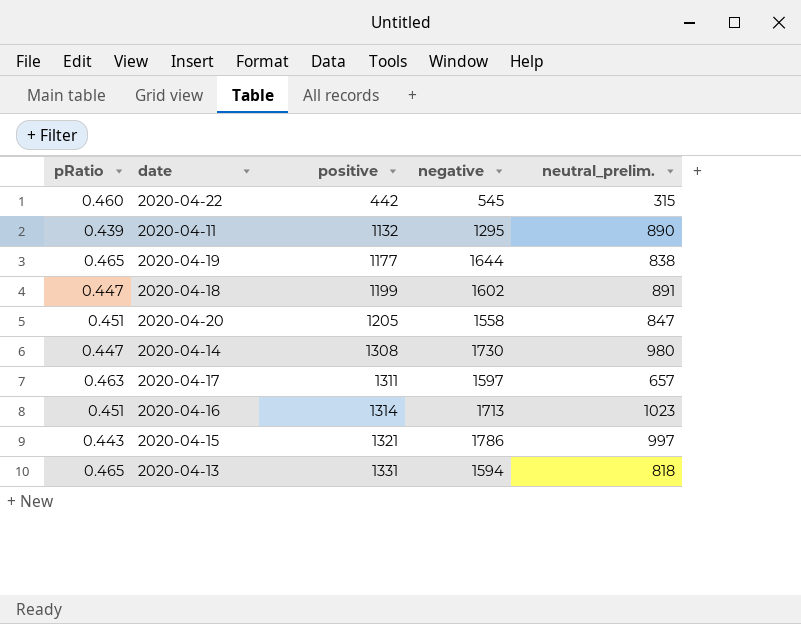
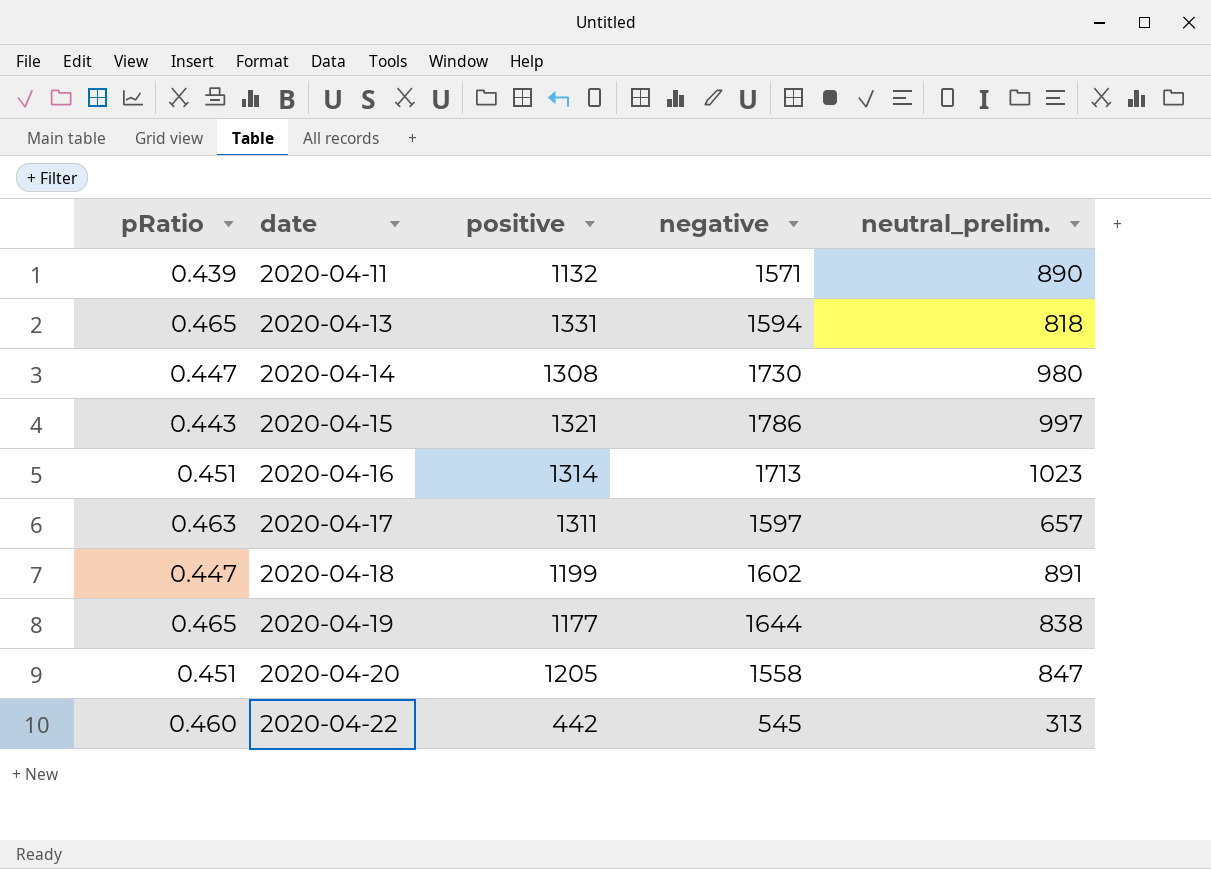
row order: positive ascending -> date ascending
2020-04-11 | negative: 1295 -> 1571
2020-04-22 | neutral_prelim.: 315 -> 313

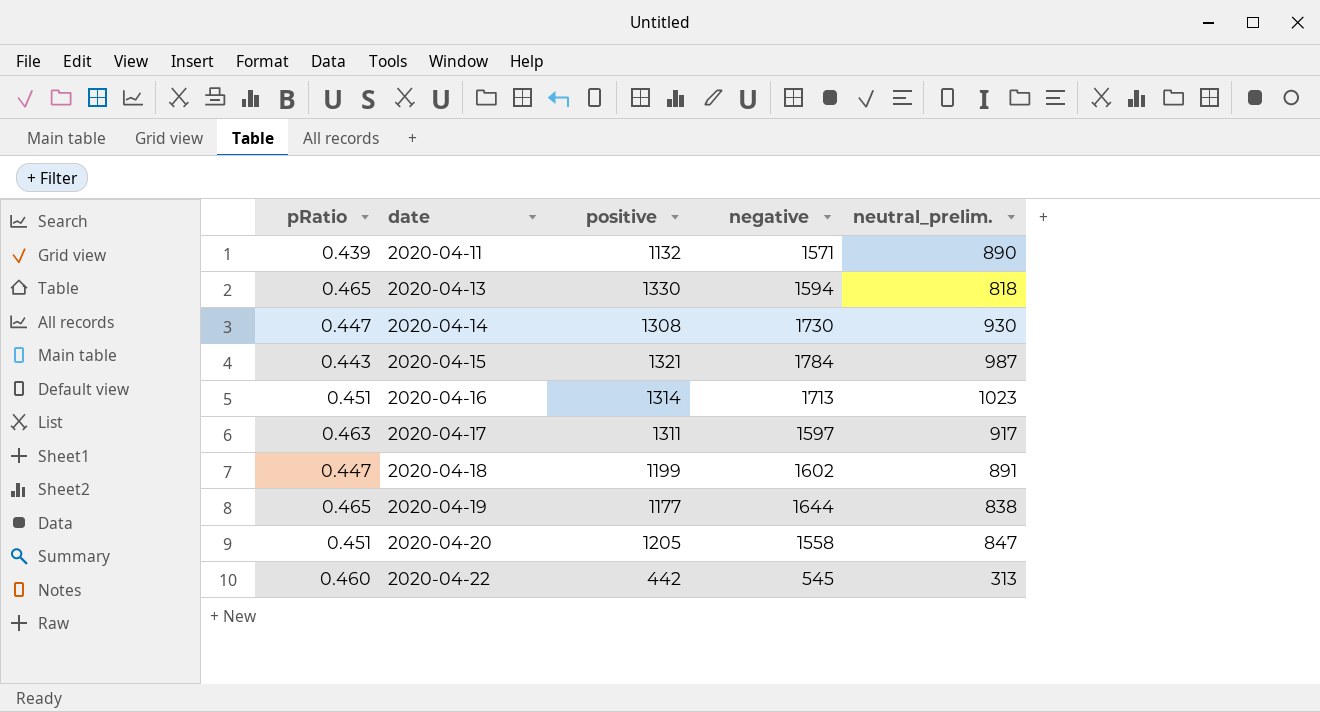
2020-04-13 | positive: 1331 -> 1330
2020-04-14 | neutral_prelim.: 980 -> 930
2020-04-15 | negative: 1786 -> 1784
2020-04-15 | neutral_prelim.: 997 -> 987
2020-04-17 | neutral_prelim.: 657 -> 917

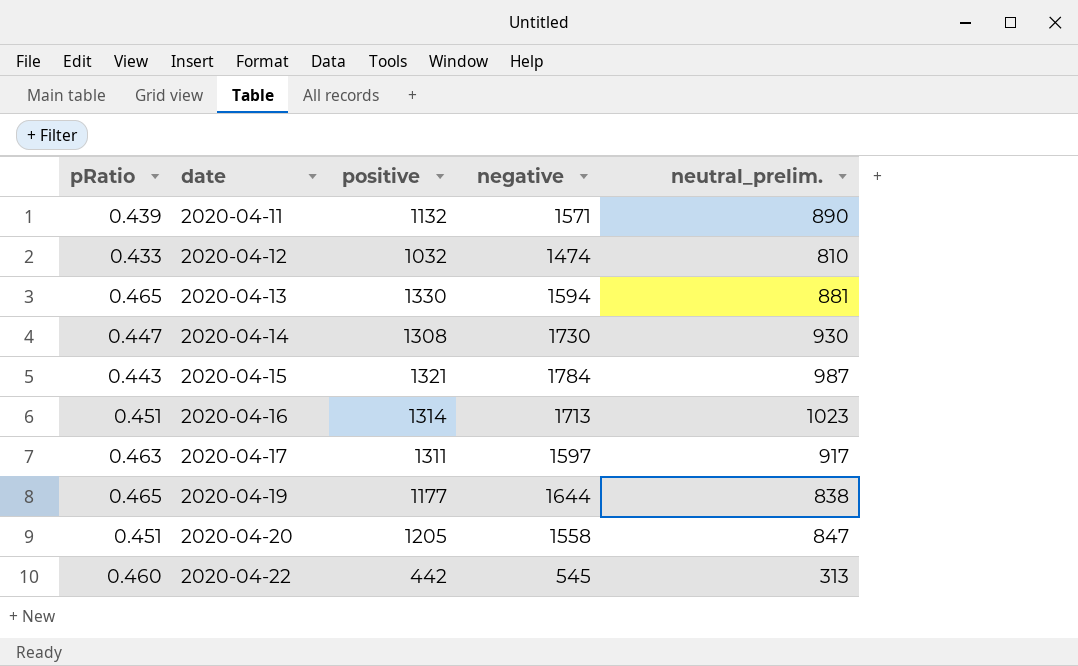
row 2020-04-18: 0.447 | 1199 | 1602 | 891 -> none
row 2020-04-12: none -> 0.433 | 1032 | 1474 | 810
2020-04-13 | neutral_prelim.: 818 -> 881

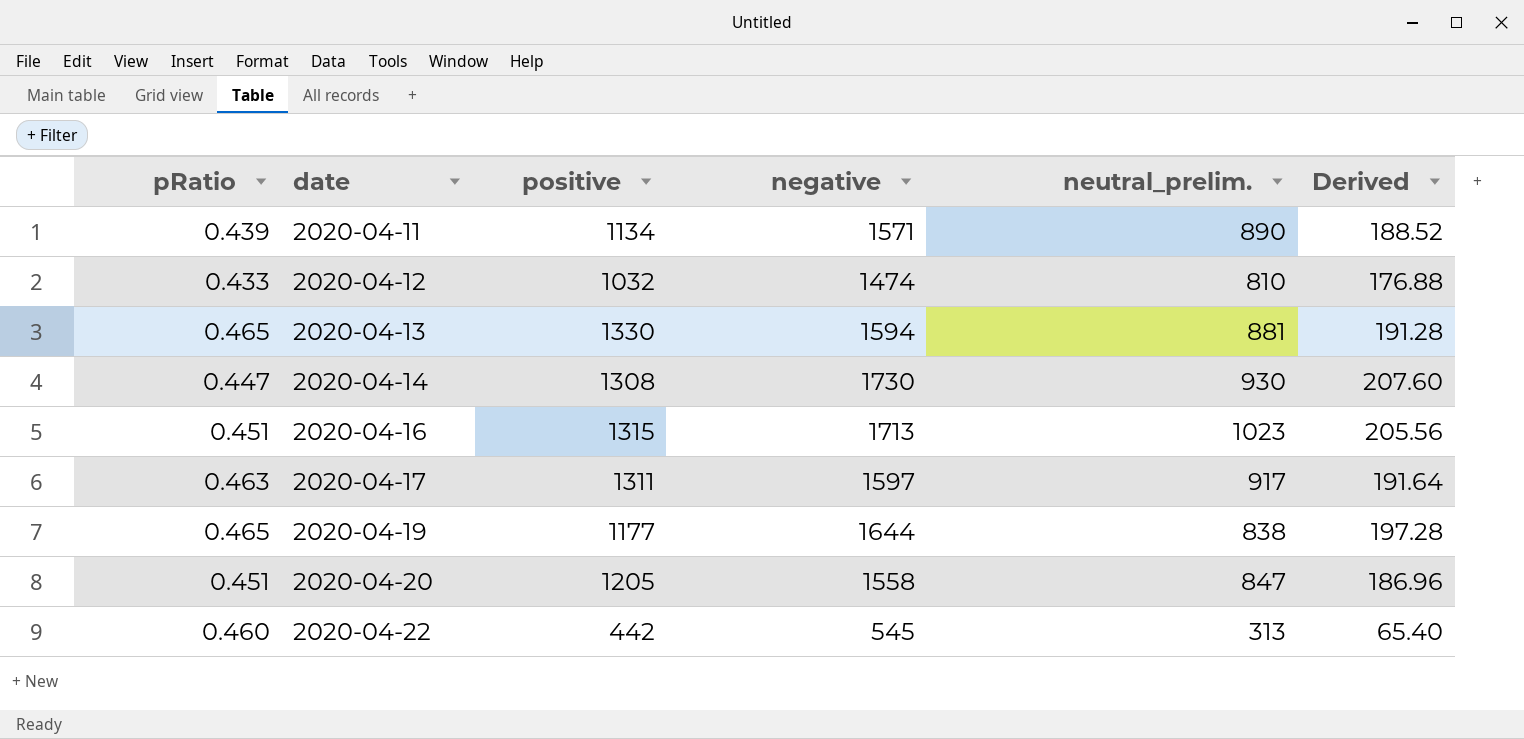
column Derived | formula: none -> [negative] * 0.12
row 2020-04-15: 0.443 | 1321 | 1784 | 987 -> none
2020-04-11 | positive: 1132 -> 1134
2020-04-16 | positive: 1314 -> 1315

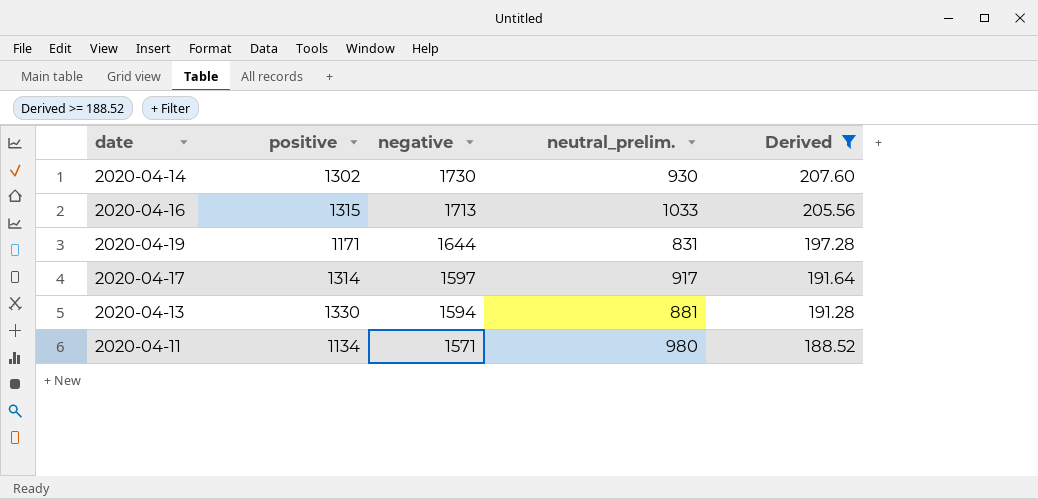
filter: none -> Derived >= 188.52
row order: date ascending -> negative descending
column pRatio | position: 1 -> none
2020-04-14 | positive: 1308 -> 1302
2020-04-16 | neutral_prelim.: 1023 -> 1033
2020-04-19 | positive: 1177 -> 1171
2020-04-19 | neutral_prelim.: 838 -> 831
2020-04-17 | positive: 1311 -> 1314
2020-04-11 | neutral_prelim.: 890 -> 980

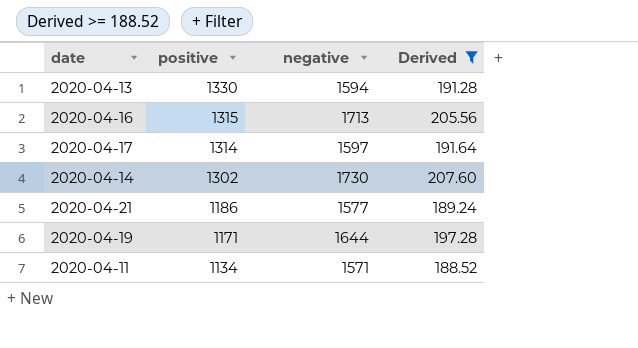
row order: negative descending -> positive descending
column neutral_prelim. | position: 4 -> none
row 2020-04-21: none -> 1186 | 1577 | 189.24

